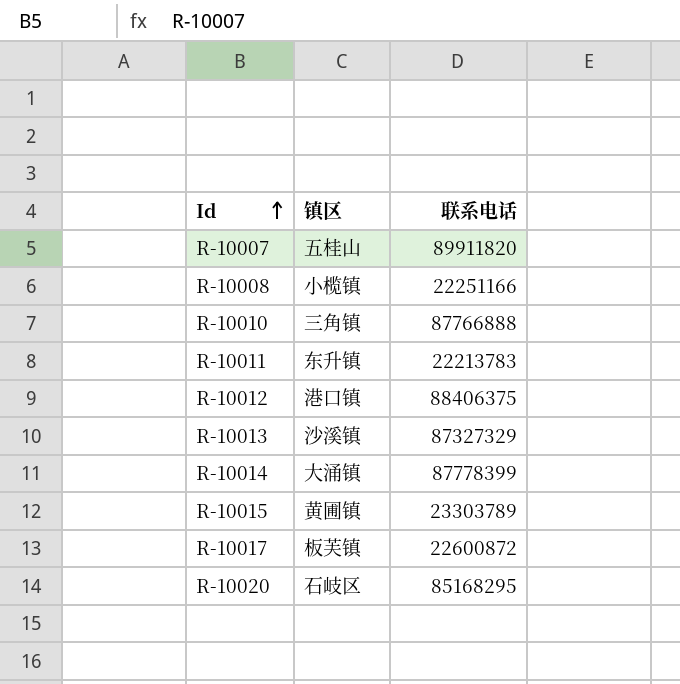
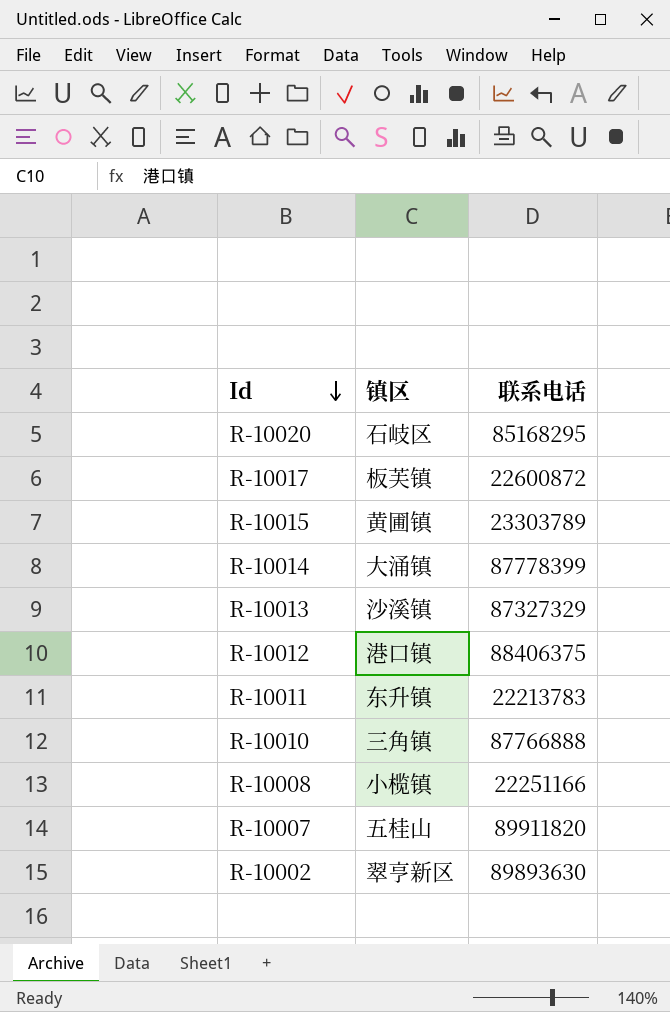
row order: Id ascending -> Id descending
row R-10002: none -> 翠亨新区 | 89893630

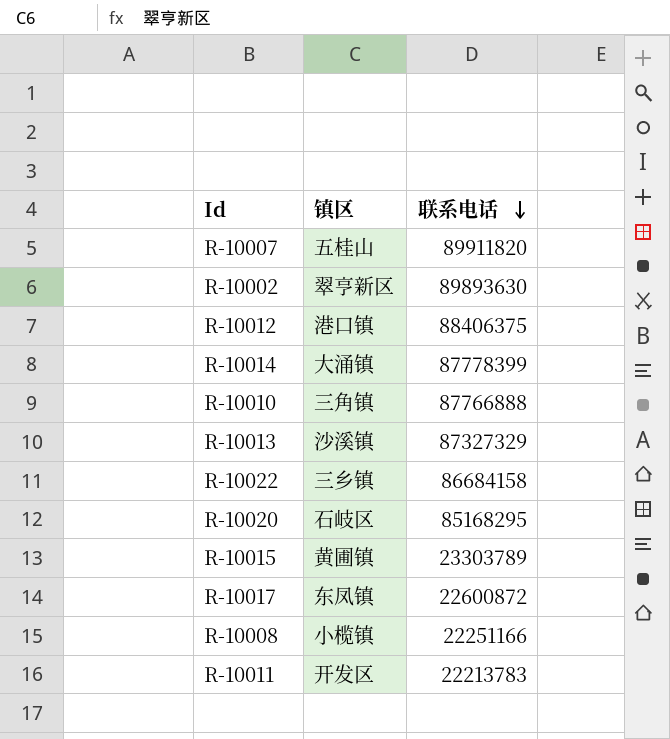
row order: Id descending -> 联系电话 descending
row R-10022: none -> 三乡镇 | 86684158
R-10017 | 镇区: 板芙镇 -> 东凤镇
R-10011 | 镇区: 东升镇 -> 开发区

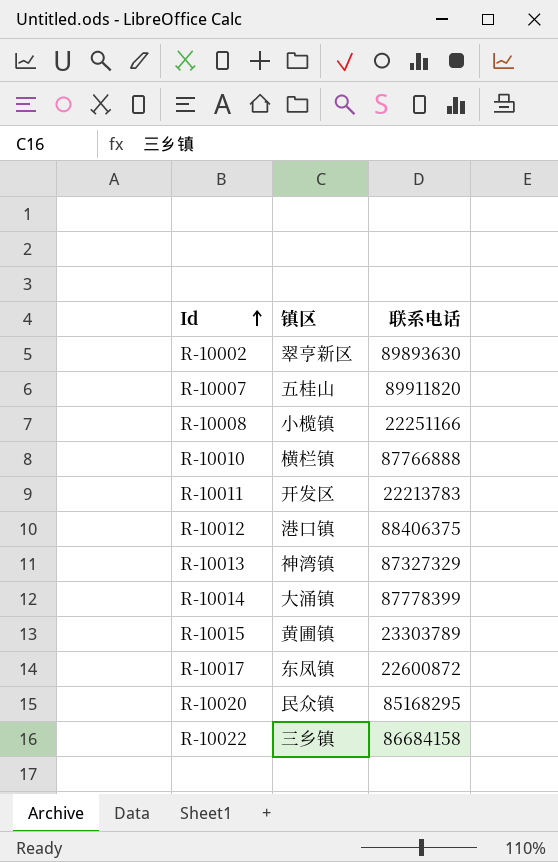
row order: 联系电话 descending -> Id ascending
R-10010 | 镇区: 三角镇 -> 横栏镇
R-10013 | 镇区: 沙溪镇 -> 神湾镇
R-10020 | 镇区: 石岐区 -> 民众镇

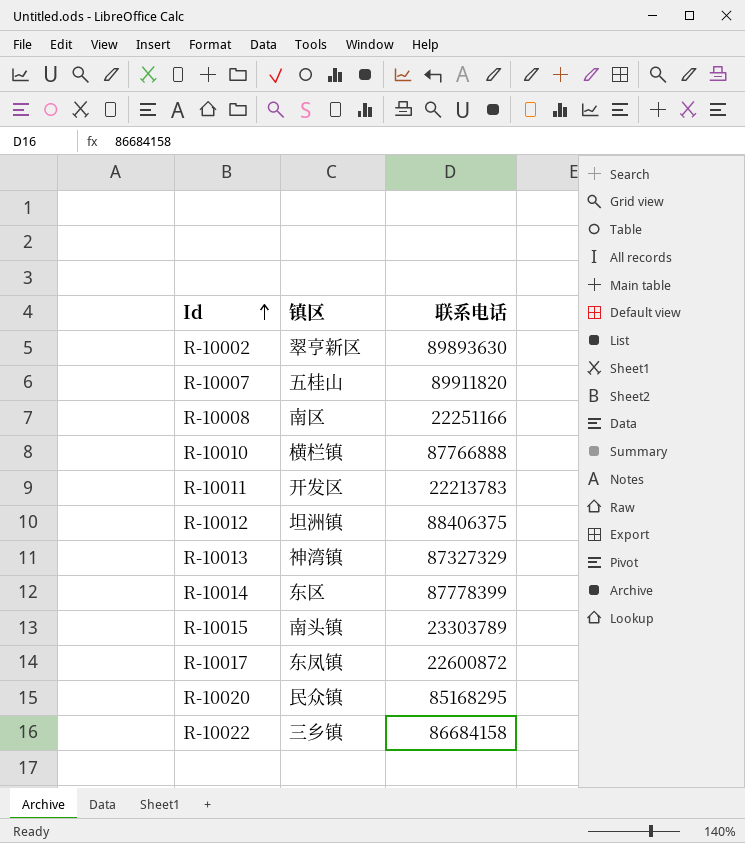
R-10008 | 镇区: 小榄镇 -> 南区
R-10012 | 镇区: 港口镇 -> 坦洲镇
R-10014 | 镇区: 大涌镇 -> 东区
R-10015 | 镇区: 黄圃镇 -> 南头镇

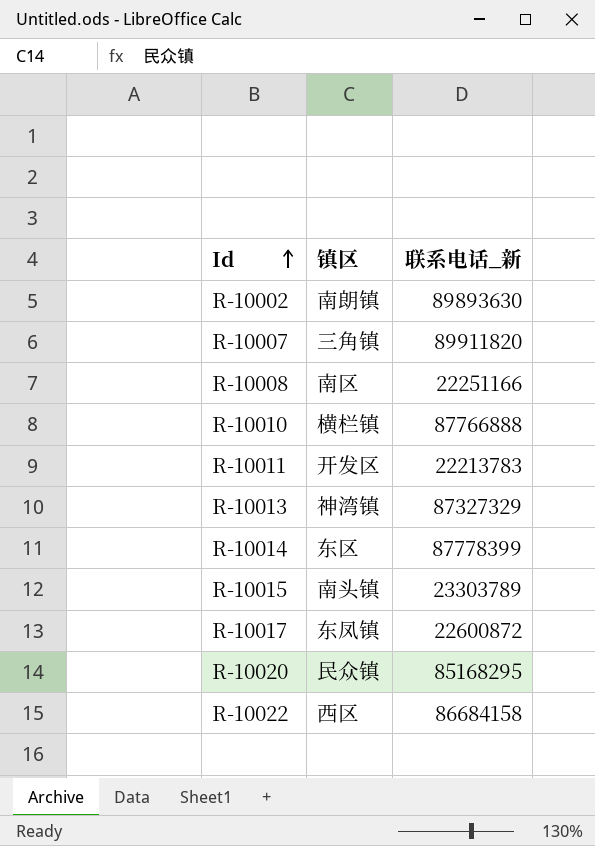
column name: 联系电话 -> 联系电话_新
row R-10012: 坦洲镇 | 88406375 -> none
R-10002 | 镇区: 翠亨新区 -> 南朗镇
R-10007 | 镇区: 五桂山 -> 三角镇
R-10022 | 镇区: 三乡镇 -> 西区

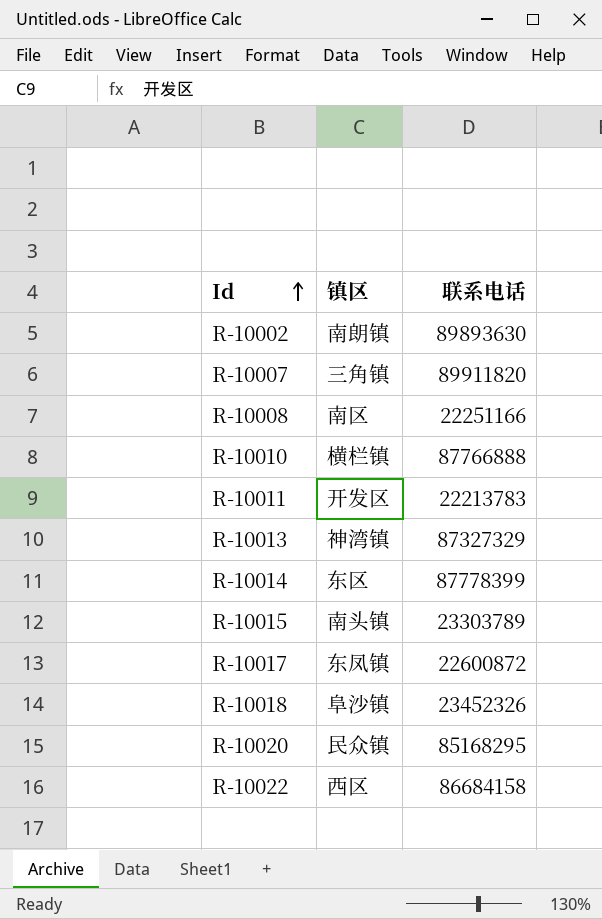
column name: 联系电话_新 -> 联系电话
row R-10018: none -> 阜沙镇 | 23452326

